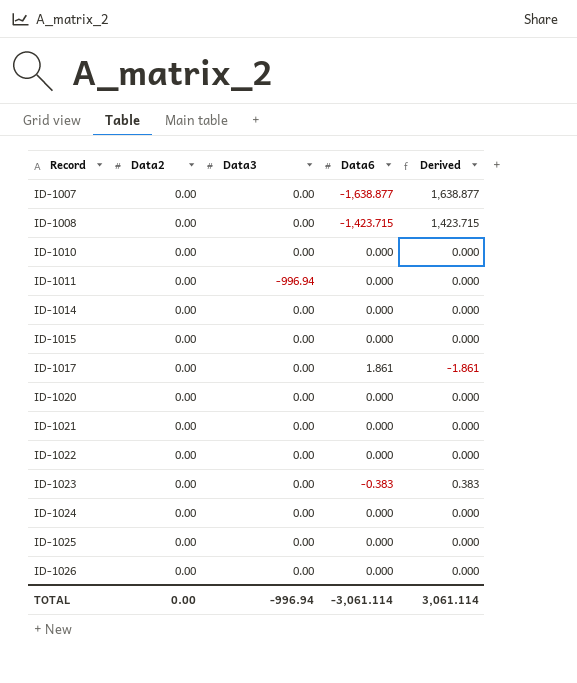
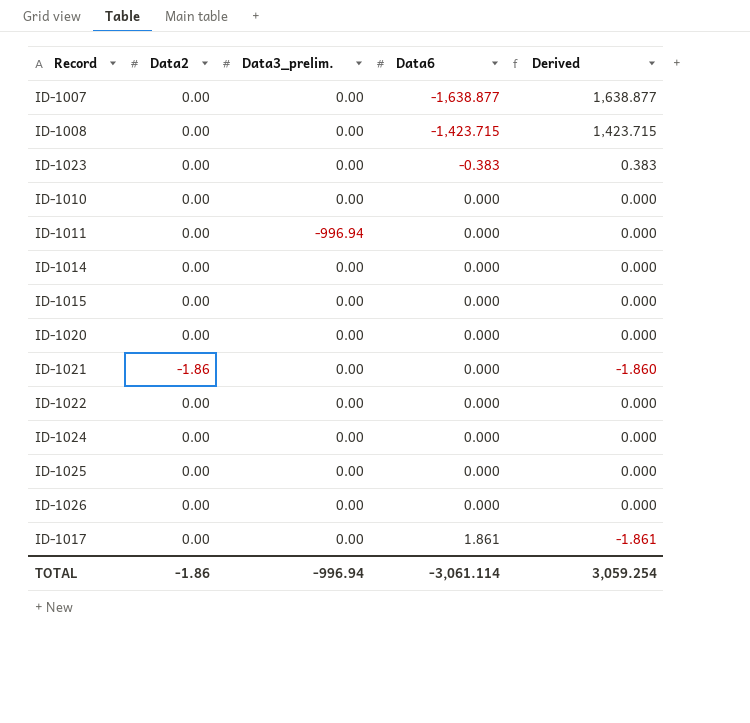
row order: Record ascending -> Data6 ascending
column name: Data3 -> Data3_prelim.
ID-1021 | Data2: 0.00 -> -1.86
ID-1021 | Derived: 0.000 -> -1.860
TOTAL | Data2: 0.00 -> -1.86
TOTAL | Derived: 3,061.114 -> 3,059.254

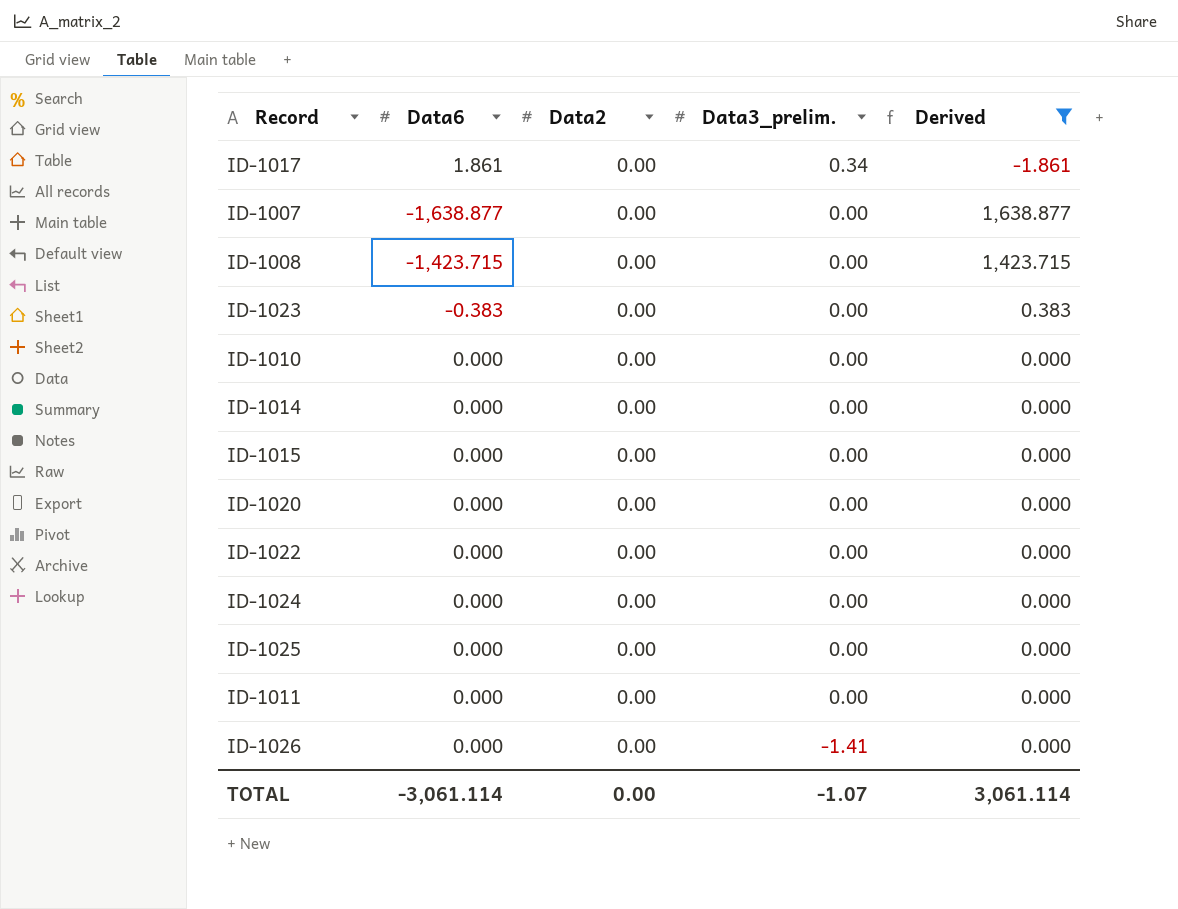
filter: none -> Derived != -1.860
row order: Data6 ascending -> Data3_prelim. descending
column Data6 | position: 4 -> 2
ID-1017 | Data3_prelim.: 0.00 -> 0.34
ID-1011 | Data3_prelim.: -996.94 -> 0.00
ID-1026 | Data3_prelim.: 0.00 -> -1.41
TOTAL | Data2: -1.86 -> 0.00
TOTAL | Data3_prelim.: -996.94 -> -1.07
TOTAL | Derived: 3,059.254 -> 3,061.114

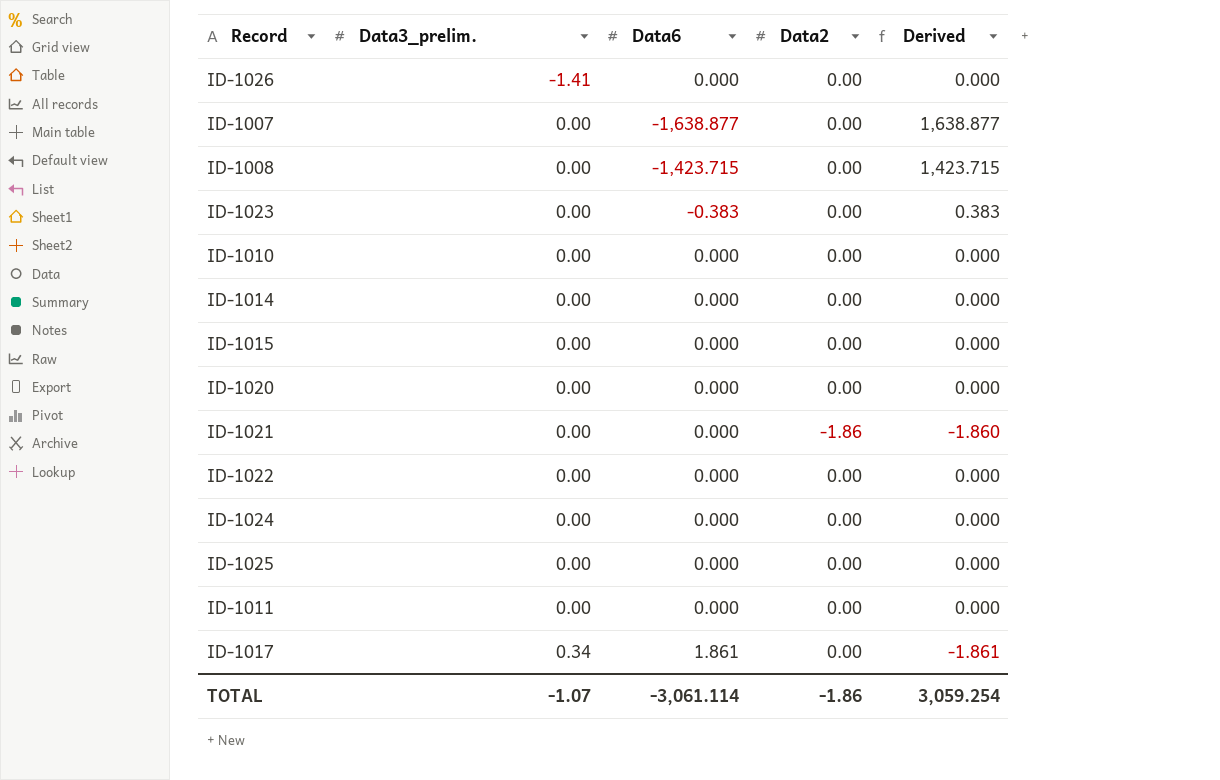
filter: Derived != -1.860 -> none
row order: Data3_prelim. descending -> Data3_prelim. ascending
column Data3_prelim. | position: 4 -> 2
TOTAL | Data2: 0.00 -> -1.86
TOTAL | Derived: 3,061.114 -> 3,059.254

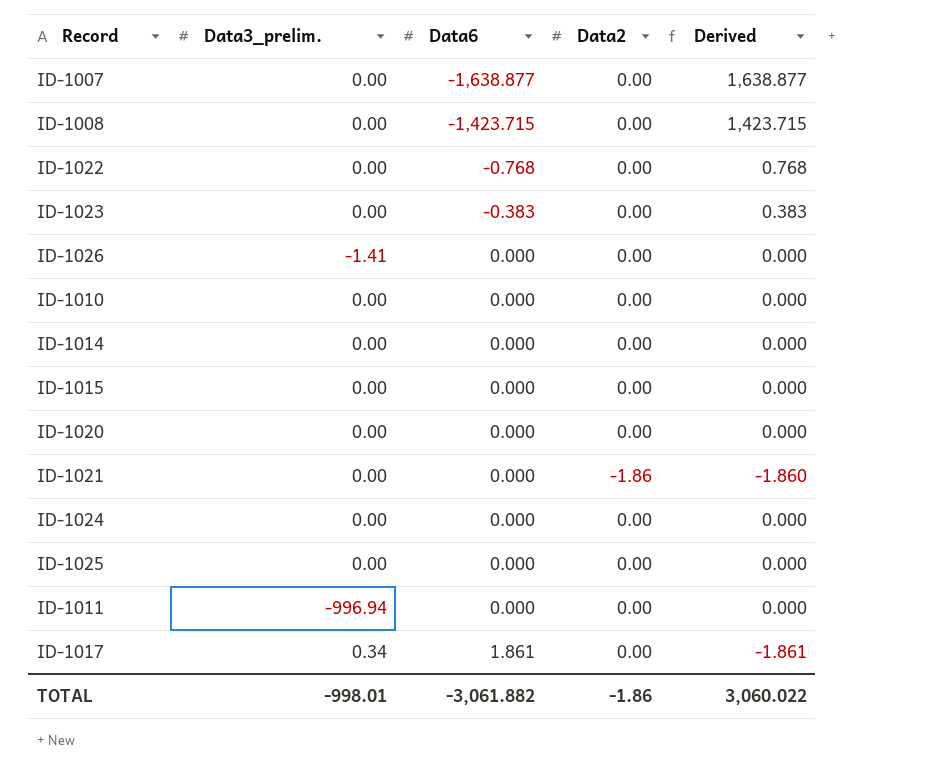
row order: Data3_prelim. ascending -> Data6 ascending
ID-1022 | Data6: 0.000 -> -0.768
ID-1022 | Derived: 0.000 -> 0.768
ID-1011 | Data3_prelim.: 0.00 -> -996.94
TOTAL | Data3_prelim.: -1.07 -> -998.01
TOTAL | Data6: -3,061.114 -> -3,061.882
TOTAL | Derived: 3,059.254 -> 3,060.022

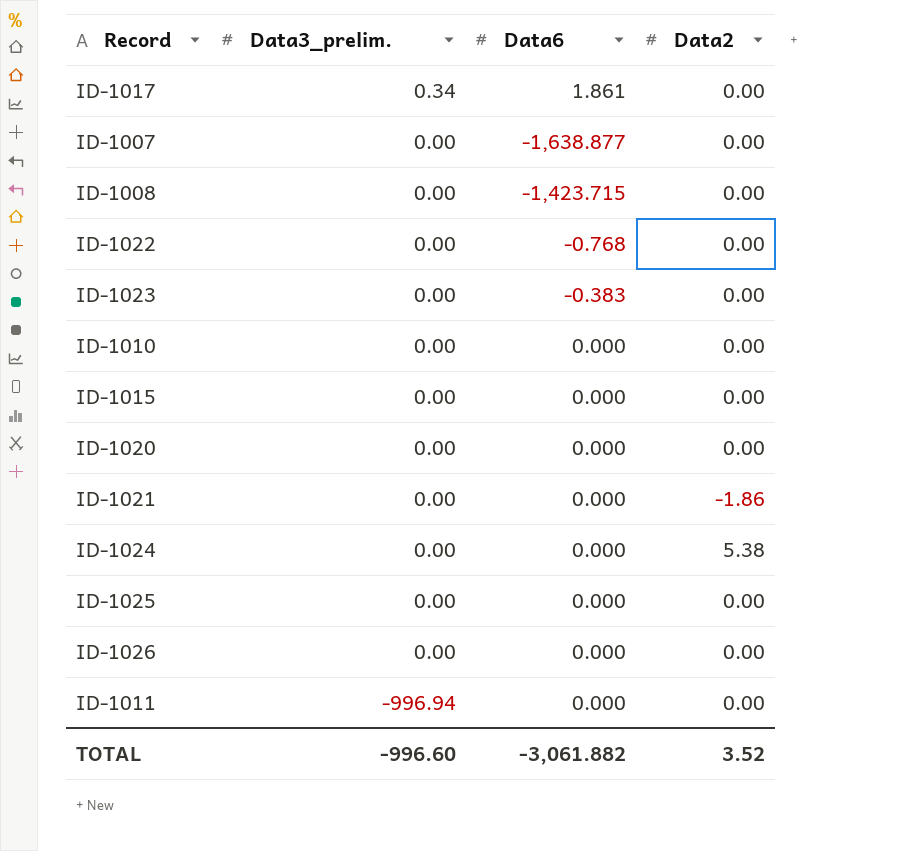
row order: Data6 ascending -> Data3_prelim. descending
column Derived | formula: [Data2] - [Data6] -> none
row ID-1014: 0.00 | 0.000 | 0.00 | 0.000 -> none
ID-1024 | Data2: 0.00 -> 5.38
ID-1026 | Data3_prelim.: -1.41 -> 0.00
TOTAL | Data3_prelim.: -998.01 -> -996.60
TOTAL | Data2: -1.86 -> 3.52

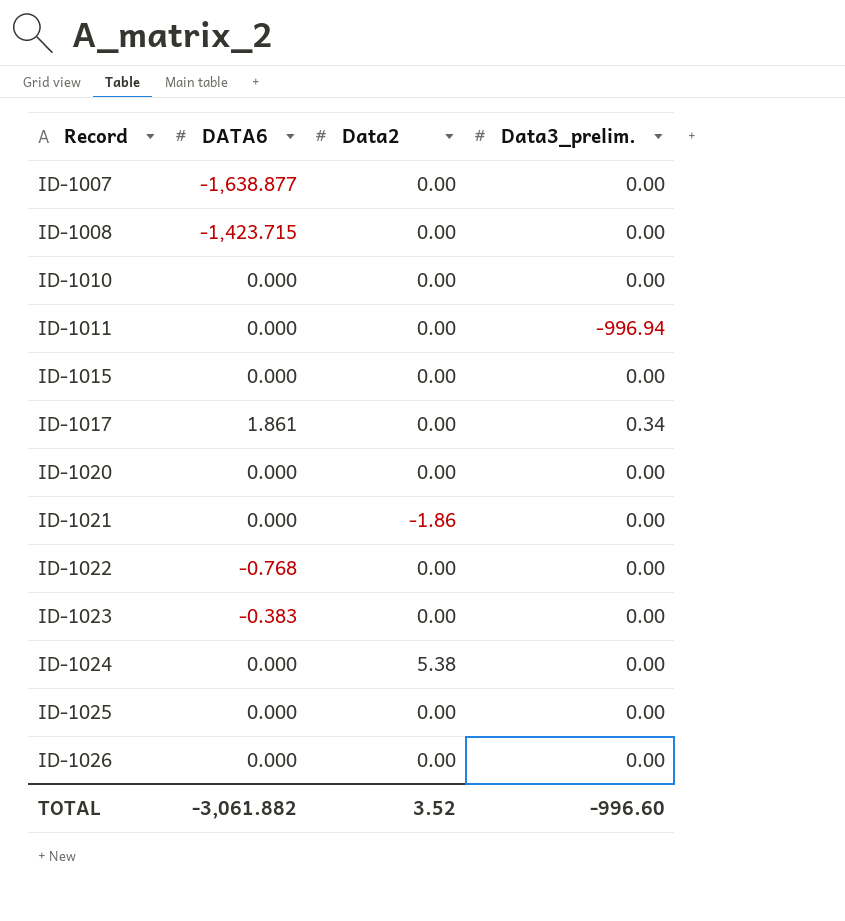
row order: Data3_prelim. descending -> Record ascending
column name: Data6 -> DATA6
column Data3_prelim. | position: 2 -> 4

